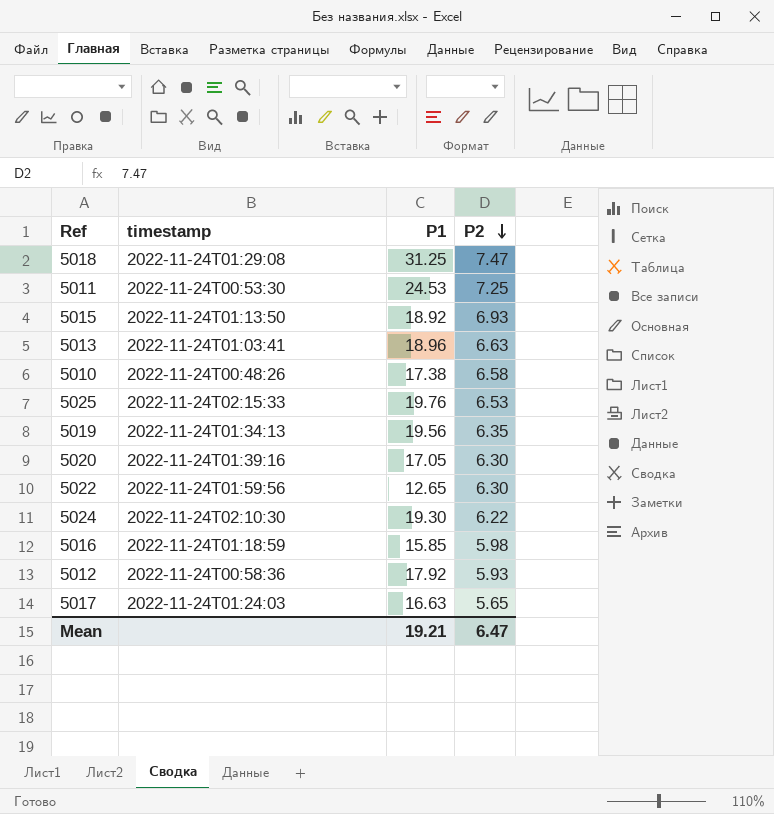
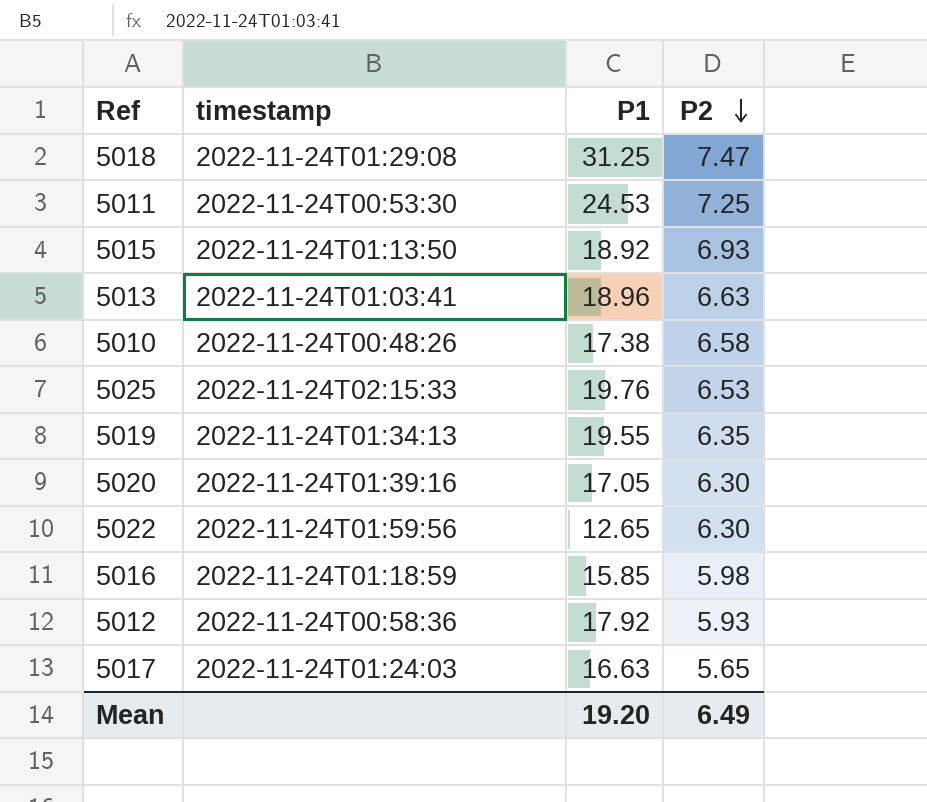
row 5024: 2022-11-24T02:10:30 | 19.30 | 6.22 -> none
5019 | P1: 19.56 -> 19.55
Mean | P1: 19.21 -> 19.20
Mean | P2: 6.47 -> 6.49

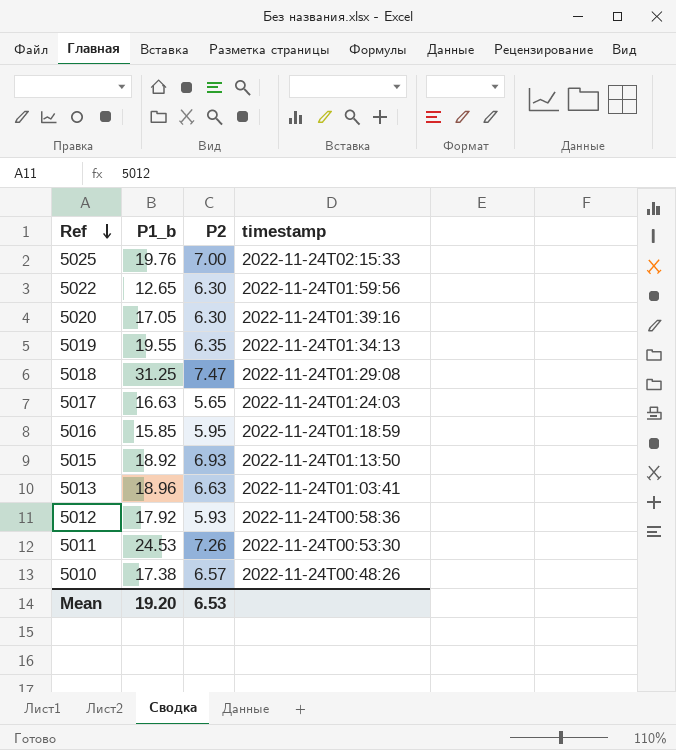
row order: P2 descending -> Ref descending
column name: P1 -> P1_b
column timestamp | position: 2 -> 4
5025 | P2: 6.53 -> 7.00
5016 | P2: 5.98 -> 5.95
5011 | P2: 7.25 -> 7.26
5010 | P2: 6.58 -> 6.57
Mean | P2: 6.49 -> 6.53

